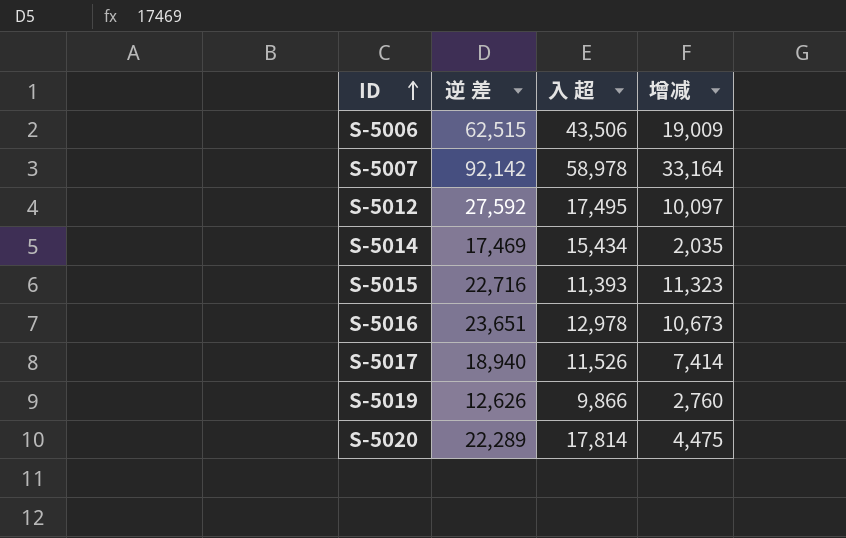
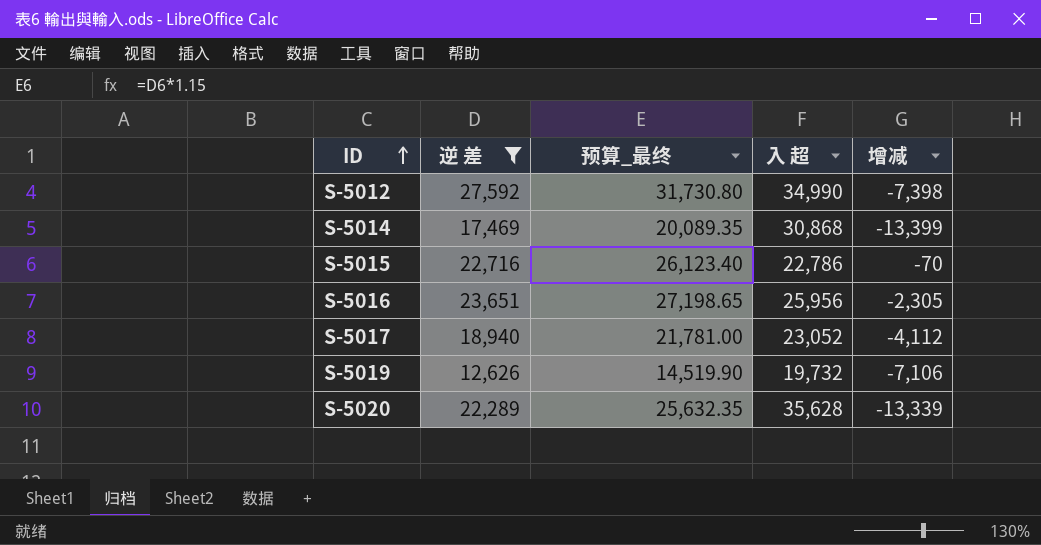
filter: none -> 逆 差 <= 27,592
column 预算_最终 | formula: none -> [逆 差] * 1.15
S-5012 | 入 超: 17,495 -> 34,990
S-5012 | 增减: 10,097 -> -7,398
S-5014 | 入 超: 15,434 -> 30,868
S-5014 | 增减: 2,035 -> -13,399
S-5015 | 入 超: 11,393 -> 22,786
S-5015 | 增减: 11,323 -> -70
S-5016 | 入 超: 12,978 -> 25,956
S-5016 | 增减: 10,673 -> -2,305
S-5017 | 入 超: 11,526 -> 23,052
S-5017 | 增减: 7,414 -> -4,112
S-5019 | 入 超: 9,866 -> 19,732
S-5019 | 增减: 2,760 -> -7,106
S-5020 | 入 超: 17,814 -> 35,628
S-5020 | 增减: 4,475 -> -13,339

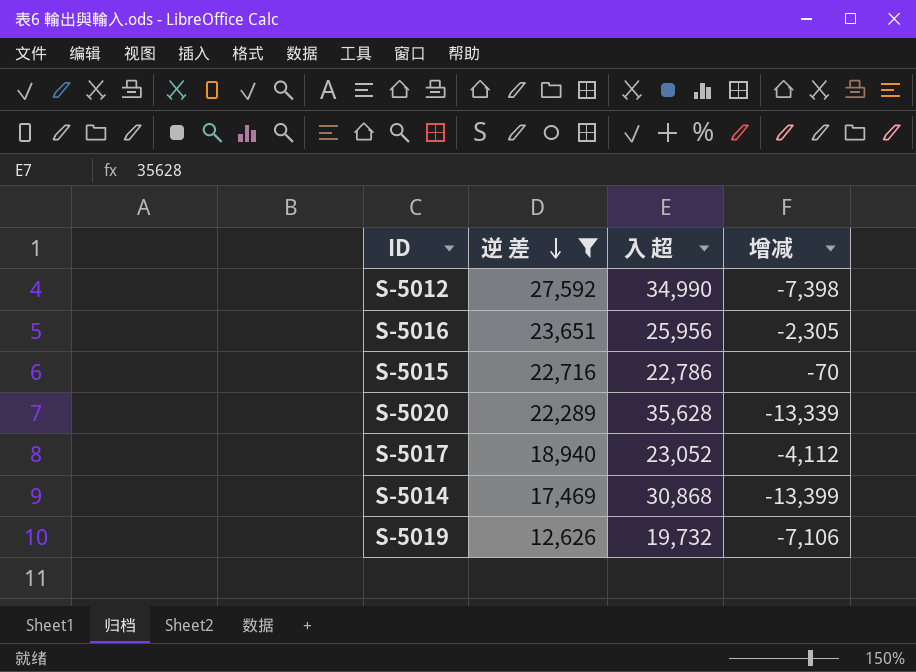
row order: ID ascending -> 逆 差 descending
column 预算_最终 | formula: [逆 差] * 1.15 -> none

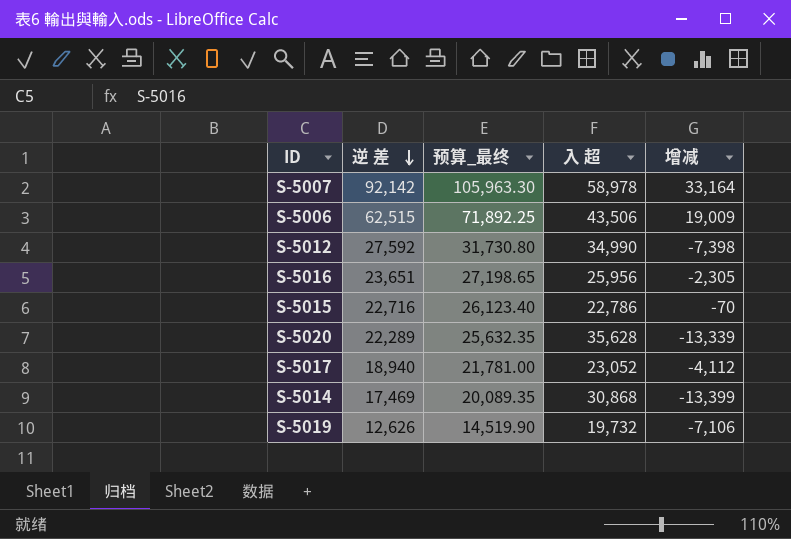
filter: 逆 差 <= 27,592 -> none
column 预算_最终 | formula: none -> [逆 差] * 1.15

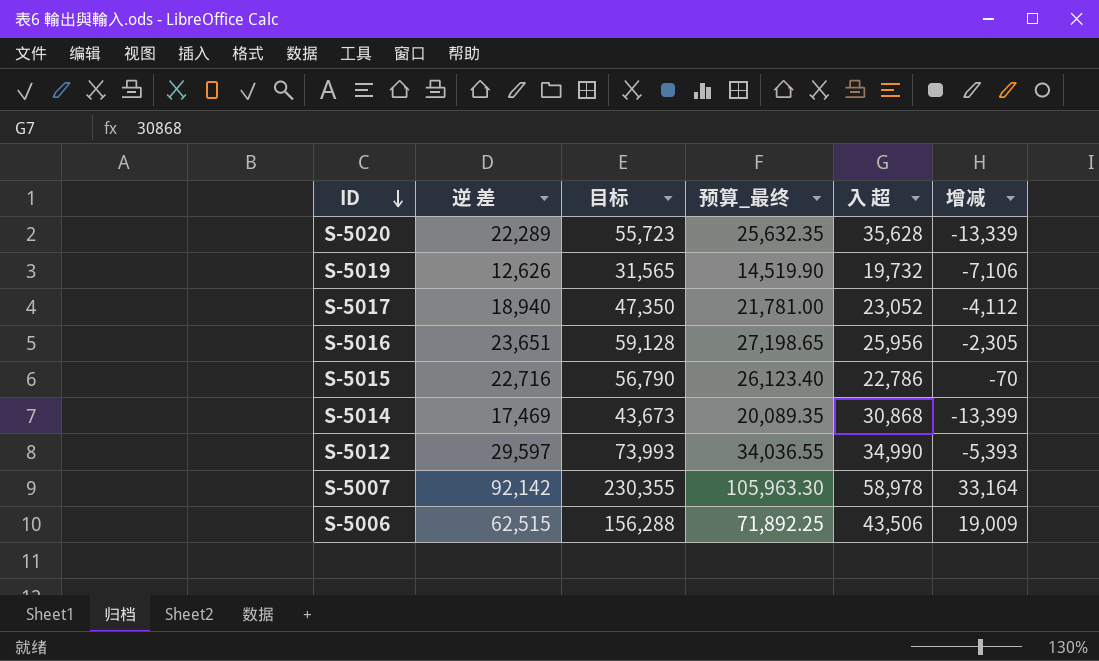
row order: 逆 差 descending -> ID descending
column 目标 | formula: none -> [逆 差] * 2.5
S-5012 | 逆 差: 27,592 -> 29,597
S-5012 | 预算_最终: 31,730.80 -> 34,036.55
S-5012 | 增减: -7,398 -> -5,393

